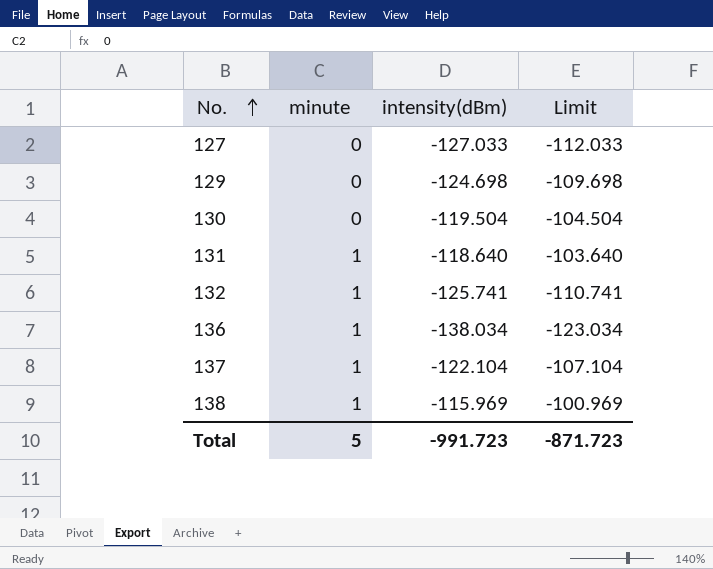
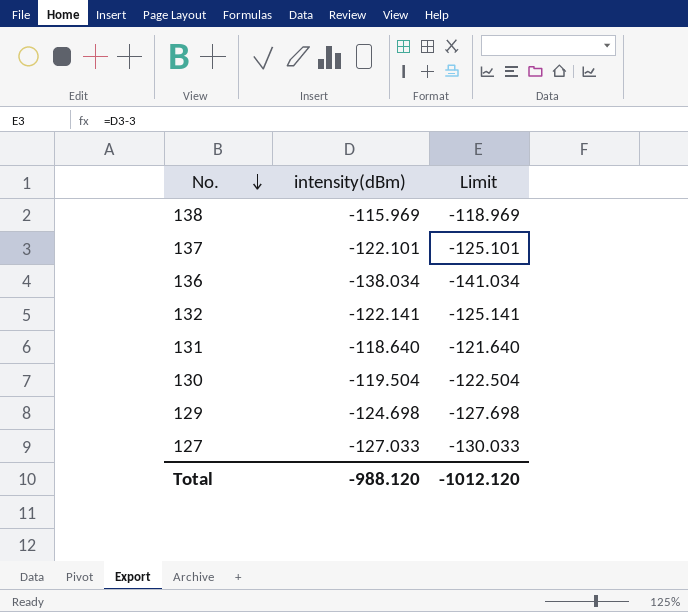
row order: No. ascending -> No. descending
column minute | position: 2 -> none
column Limit | formula: [intensity(dBm)] + 15 -> [intensity(dBm)] - 3
137 | intensity(dBm): -122.104 -> -122.101
132 | intensity(dBm): -125.741 -> -122.141
Total | intensity(dBm): -991.723 -> -988.120
Total | Limit: -871.723 -> -1012.120

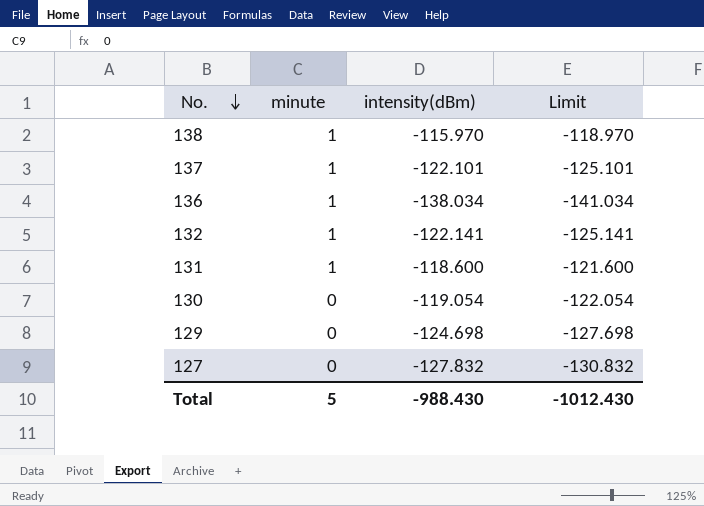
column minute | position: none -> 2
138 | intensity(dBm): -115.969 -> -115.970
138 | Limit: -118.969 -> -118.970
131 | intensity(dBm): -118.640 -> -118.600
131 | Limit: -121.640 -> -121.600
130 | intensity(dBm): -119.504 -> -119.054
130 | Limit: -122.504 -> -122.054
127 | intensity(dBm): -127.033 -> -127.832
127 | Limit: -130.033 -> -130.832
Total | intensity(dBm): -988.120 -> -988.430
Total | Limit: -1012.120 -> -1012.430

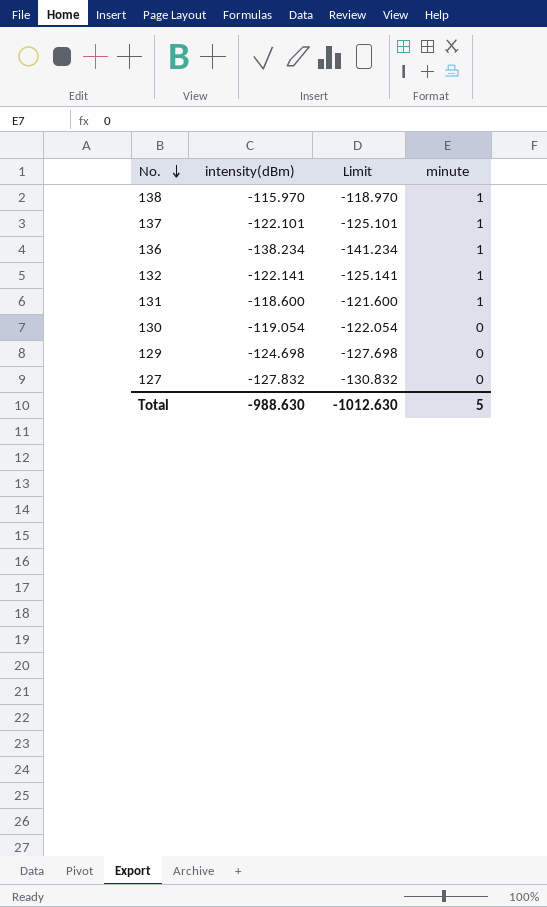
column minute | position: 2 -> 4
136 | intensity(dBm): -138.034 -> -138.234
136 | Limit: -141.034 -> -141.234
Total | intensity(dBm): -988.430 -> -988.630
Total | Limit: -1012.430 -> -1012.630

